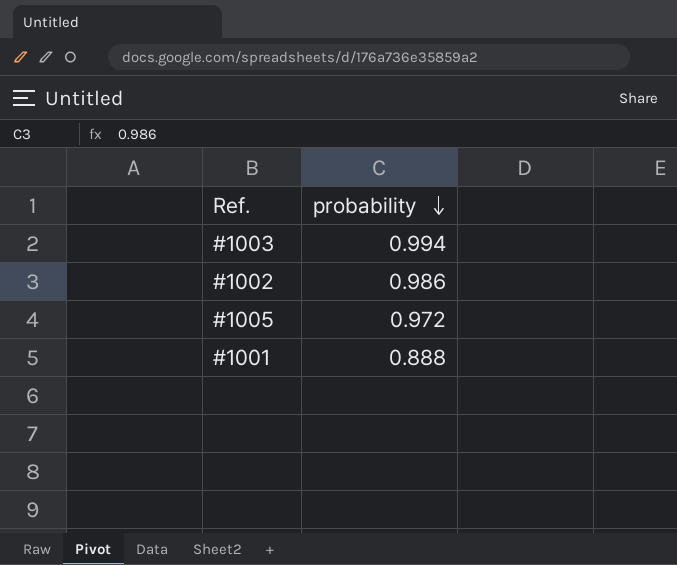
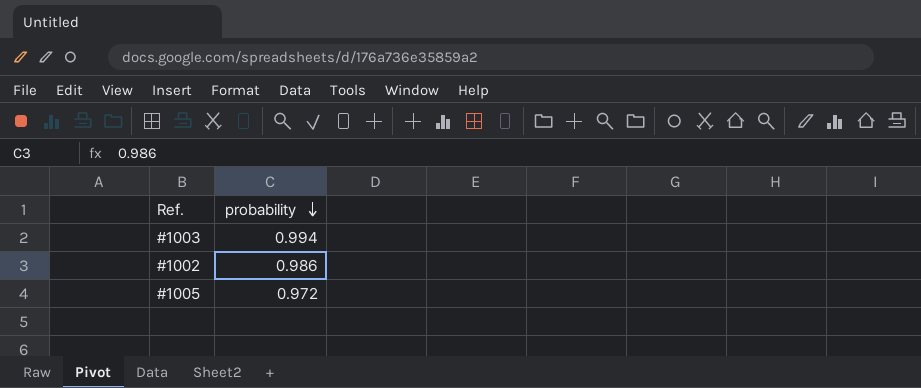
row #1001: 0.888 -> none

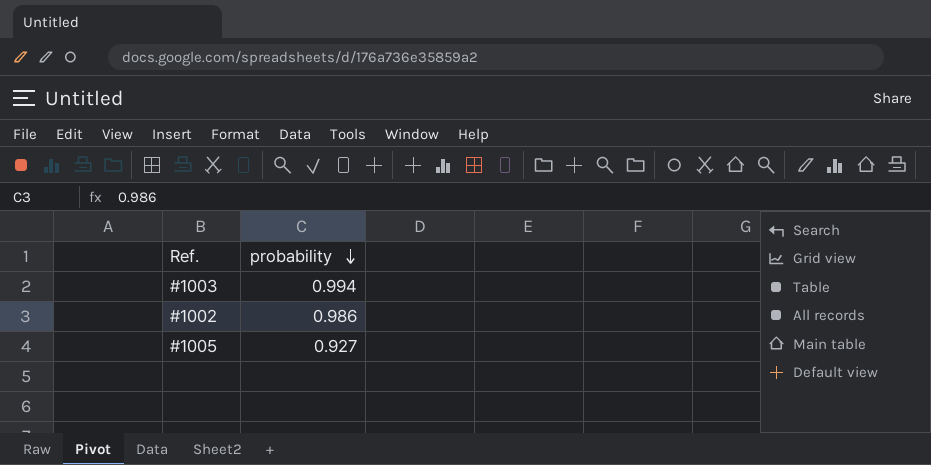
#1005 | probability: 0.972 -> 0.927

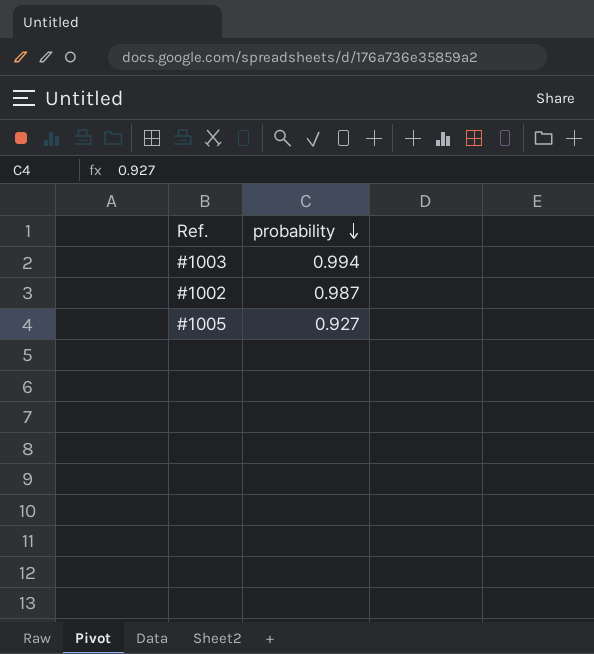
#1002 | probability: 0.986 -> 0.987

